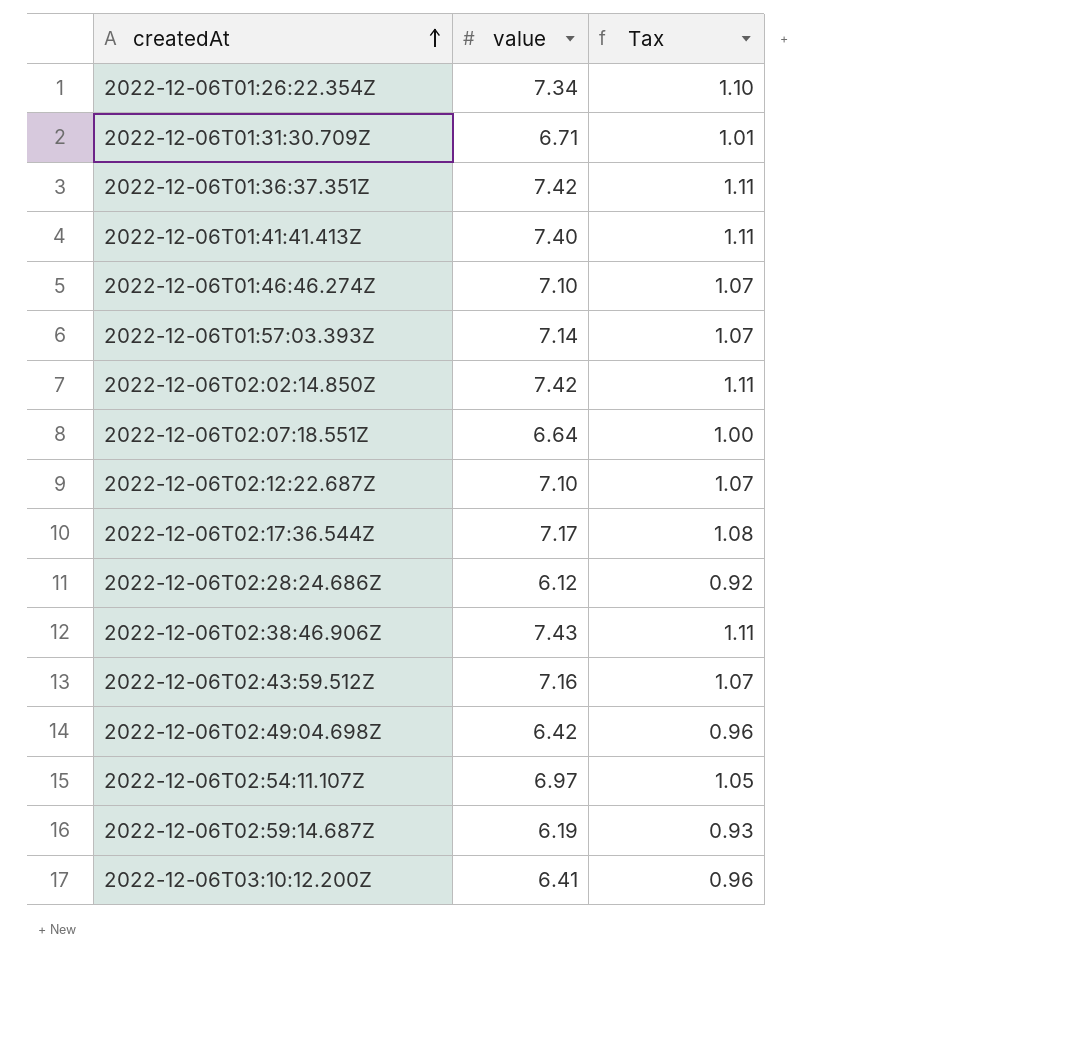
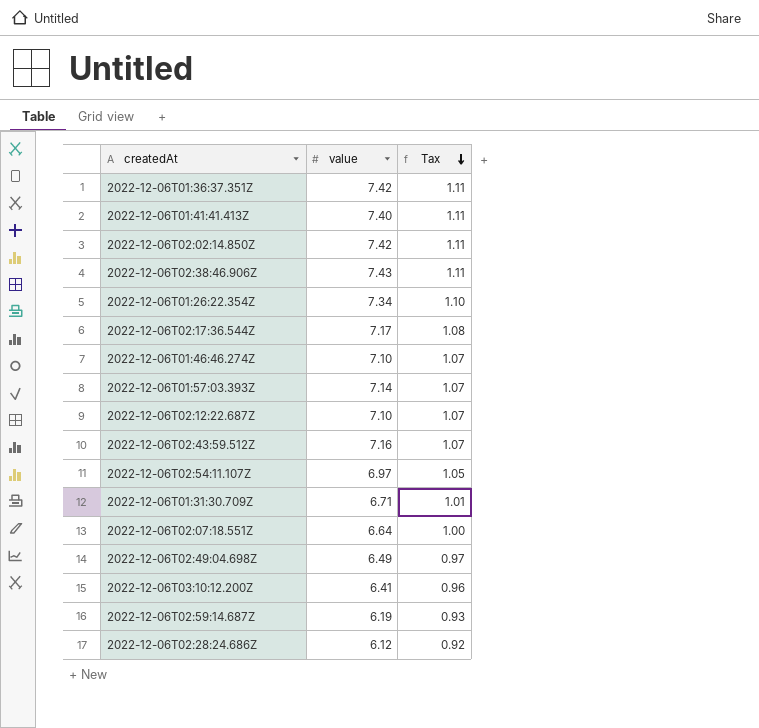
row order: createdAt ascending -> Tax descending
2022-12-06T02:49:04.698Z | value: 6.42 -> 6.49
2022-12-06T02:49:04.698Z | Tax: 0.96 -> 0.97

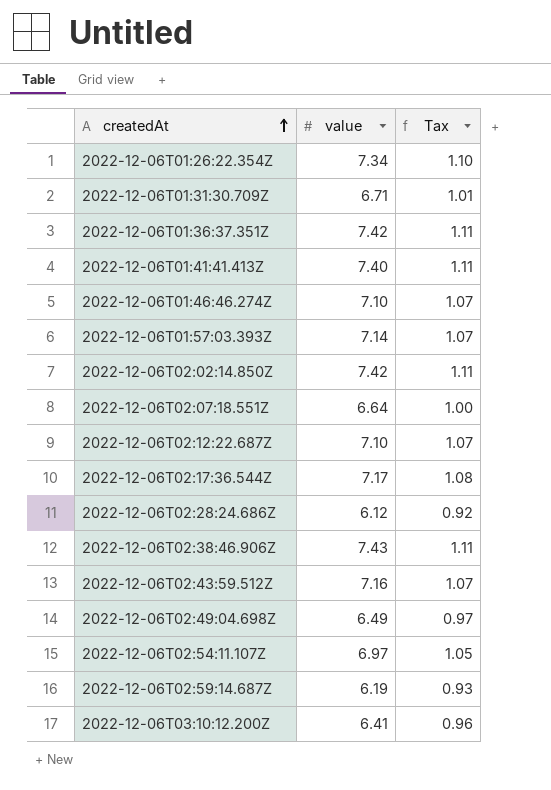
row order: Tax descending -> createdAt ascending

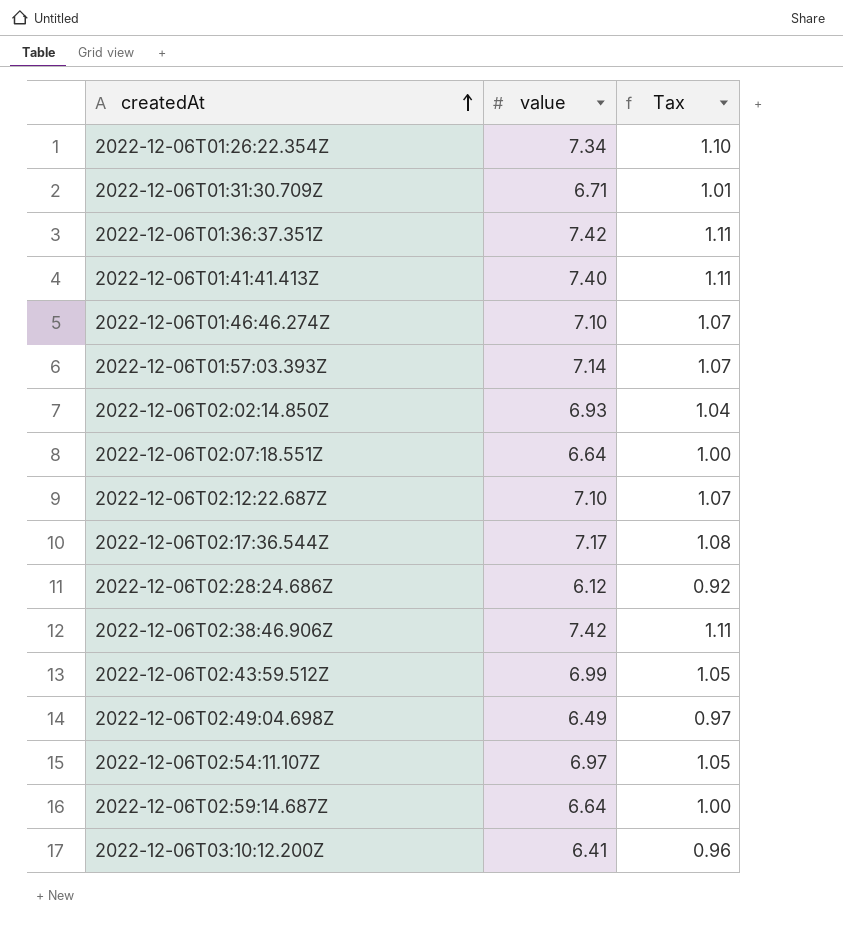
2022-12-06T02:02:14.850Z | value: 7.42 -> 6.93
2022-12-06T02:02:14.850Z | Tax: 1.11 -> 1.04
2022-12-06T02:38:46.906Z | value: 7.43 -> 7.42
2022-12-06T02:43:59.512Z | value: 7.16 -> 6.99
2022-12-06T02:43:59.512Z | Tax: 1.07 -> 1.05
2022-12-06T02:59:14.687Z | value: 6.19 -> 6.64
2022-12-06T02:59:14.687Z | Tax: 0.93 -> 1.00

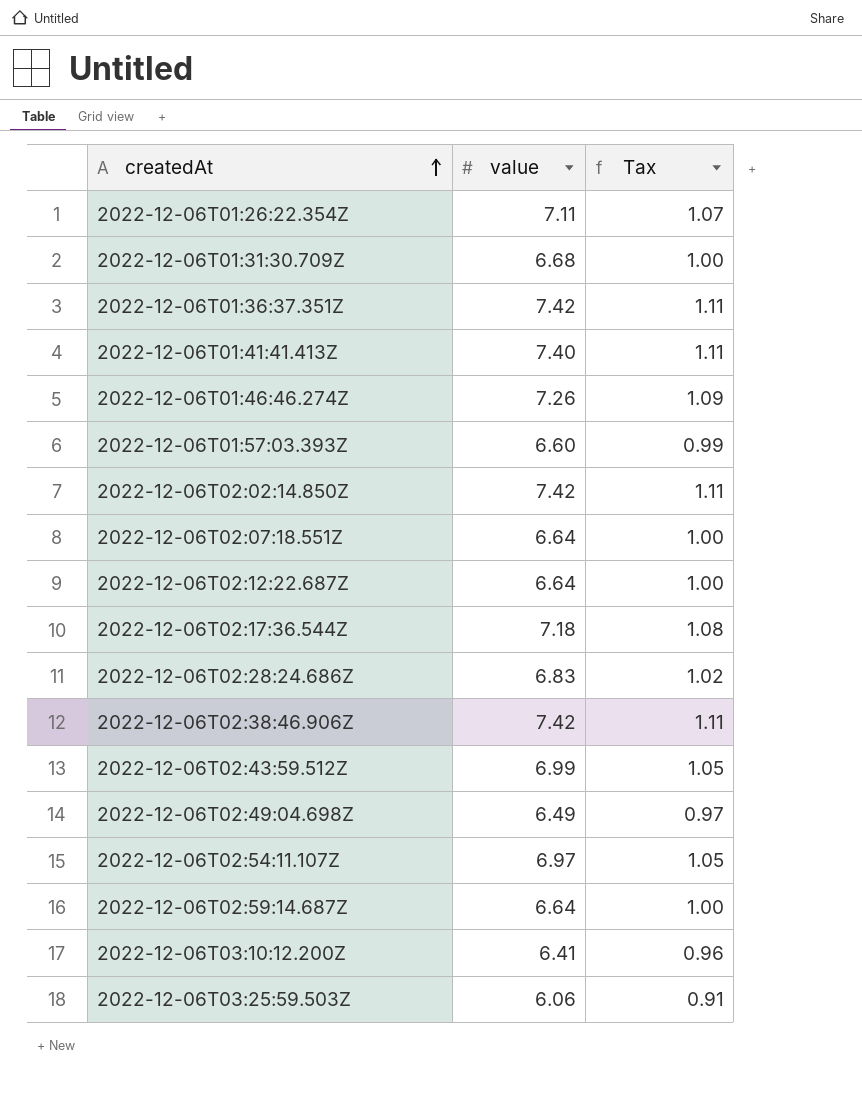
2022-12-06T01:26:22.354Z | value: 7.34 -> 7.11
2022-12-06T01:26:22.354Z | Tax: 1.10 -> 1.07
2022-12-06T01:31:30.709Z | value: 6.71 -> 6.68
2022-12-06T01:31:30.709Z | Tax: 1.01 -> 1.00
2022-12-06T01:46:46.274Z | value: 7.10 -> 7.26
2022-12-06T01:46:46.274Z | Tax: 1.07 -> 1.09
2022-12-06T01:57:03.393Z | value: 7.14 -> 6.60
2022-12-06T01:57:03.393Z | Tax: 1.07 -> 0.99
2022-12-06T02:02:14.850Z | value: 6.93 -> 7.42
2022-12-06T02:02:14.850Z | Tax: 1.04 -> 1.11
2022-12-06T02:12:22.687Z | value: 7.10 -> 6.64
2022-12-06T02:12:22.687Z | Tax: 1.07 -> 1.00
2022-12-06T02:17:36.544Z | value: 7.17 -> 7.18
2022-12-06T02:28:24.686Z | value: 6.12 -> 6.83
2022-12-06T02:28:24.686Z | Tax: 0.92 -> 1.02
row 2022-12-06T03:25:59.503Z: none -> 6.06 | 0.91

